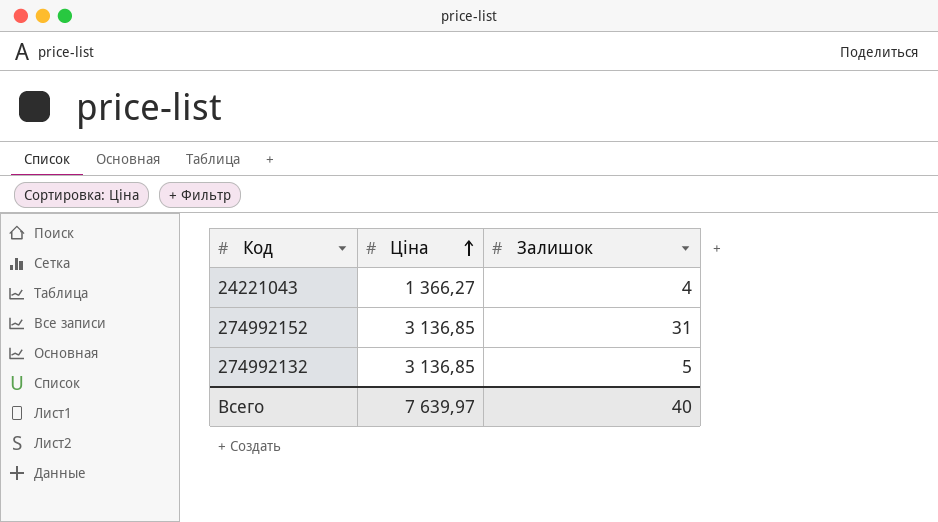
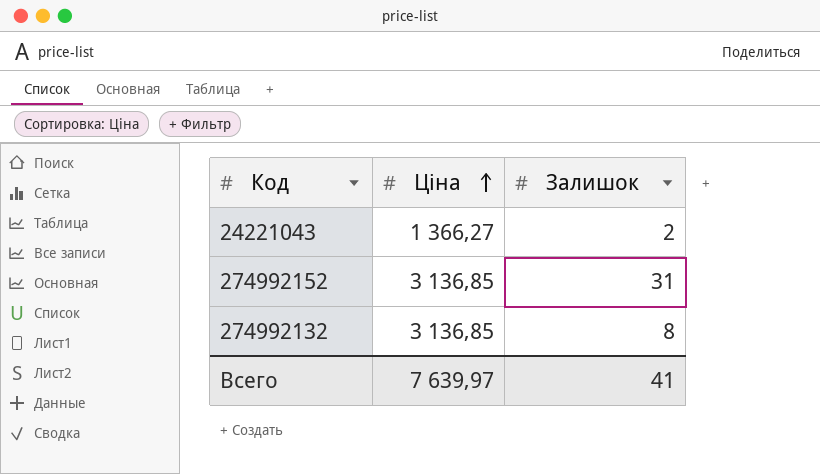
24221043 | Залишок: 4 -> 2
274992132 | Залишок: 5 -> 8
Всего | Залишок: 40 -> 41

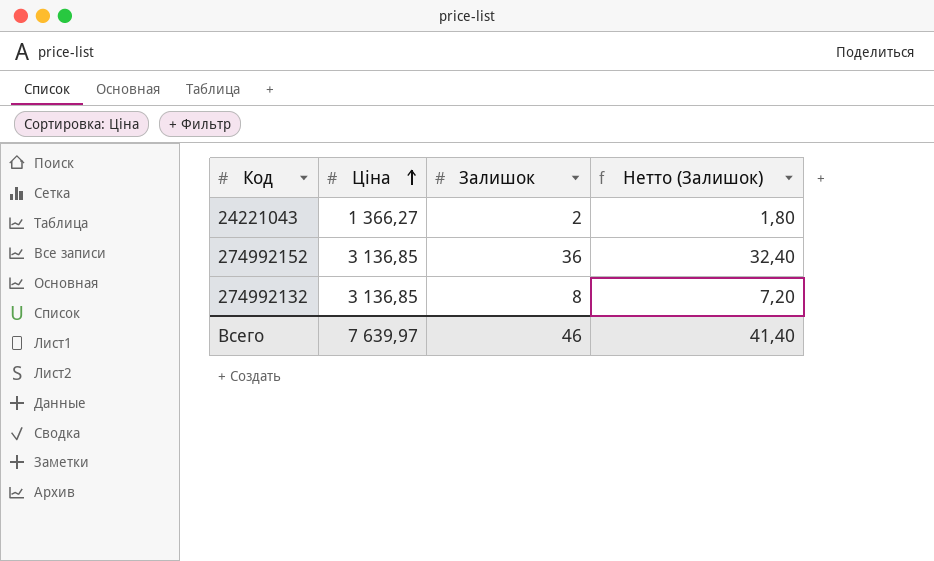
column Нетто (Залишок) | formula: none -> [Залишок] * 0,9
274992152 | Залишок: 31 -> 36
Всего | Залишок: 41 -> 46

